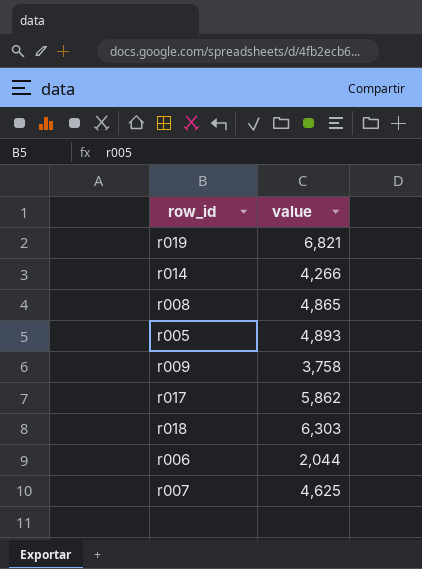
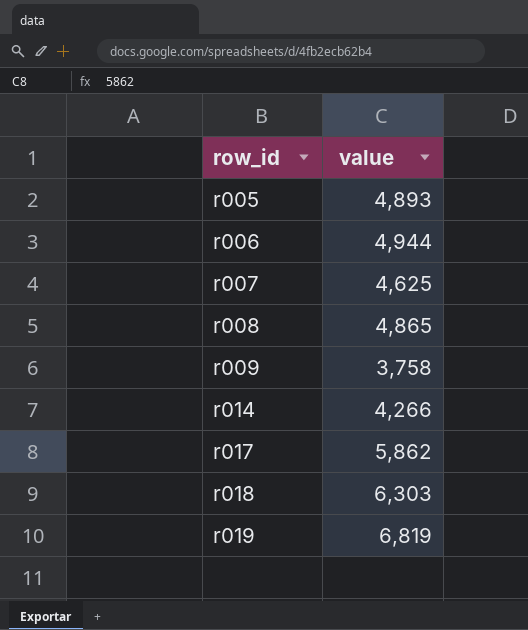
row order: none -> row_id ascending
r006 | value: 2,044 -> 4,944
r019 | value: 6,821 -> 6,819

